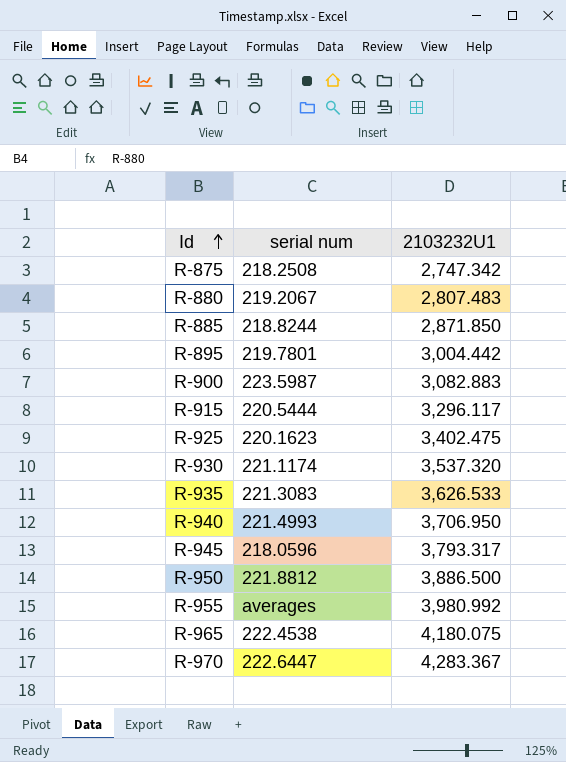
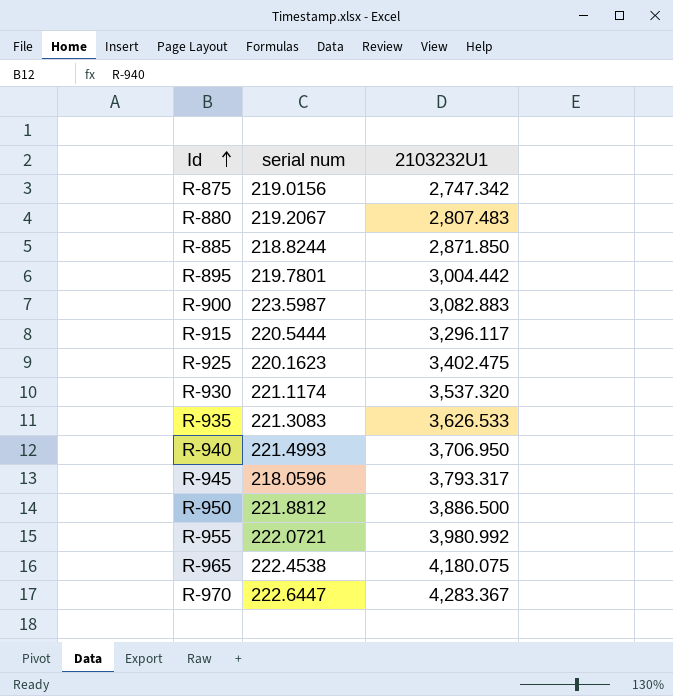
R-875 | serial num: 218.2508 -> 219.0156
R-955 | serial num: averages -> 222.0721

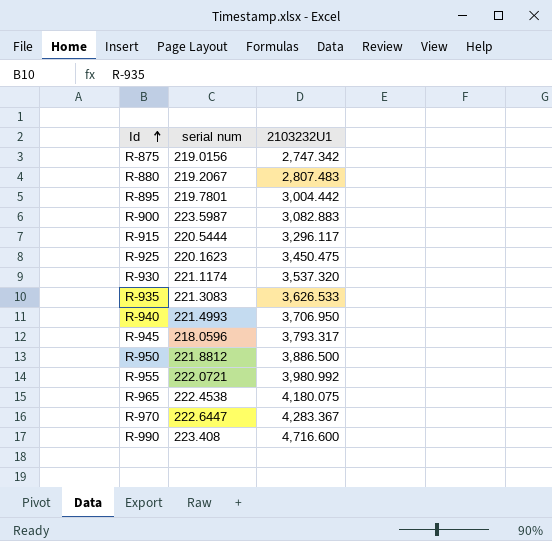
row R-885: 218.8244 | 2,871.850 -> none
R-925 | 2103232U1: 3,402.475 -> 3,450.475
row R-990: none -> 223.408 | 4,716.600

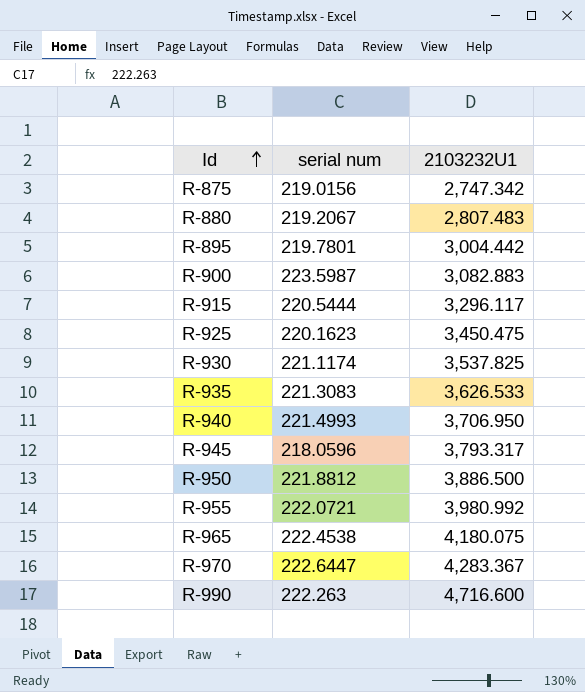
R-930 | 2103232U1: 3,537.320 -> 3,537.825
R-990 | serial num: 223.408 -> 222.263

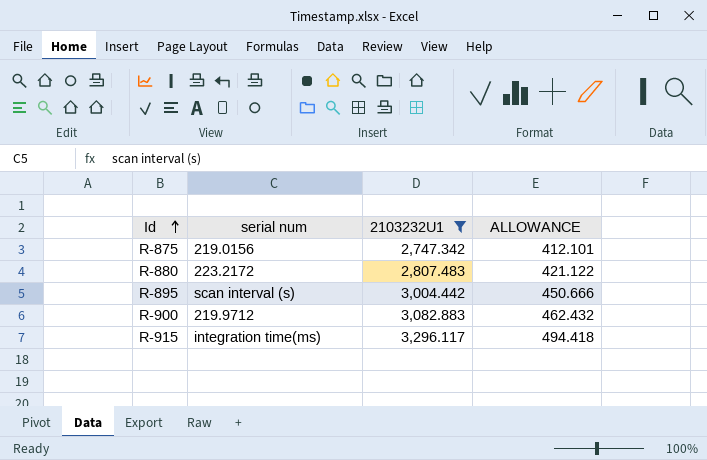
filter: none -> 2103232U1 <= 3,296.117
column ALLOWANCE | formula: none -> [2103232U1] * 0.15
R-880 | serial num: 219.2067 -> 223.2172
R-895 | serial num: 219.7801 -> scan interval (s)
R-900 | serial num: 223.5987 -> 219.9712
R-915 | serial num: 220.5444 -> integration time(ms)

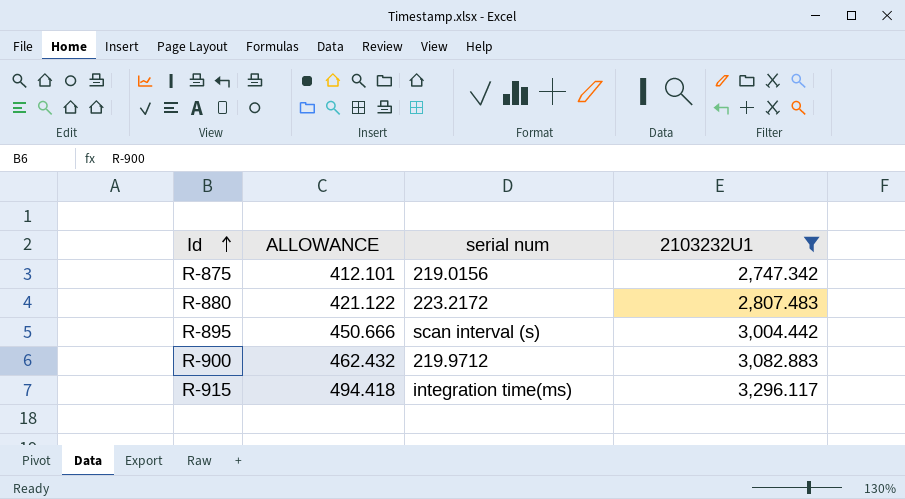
column ALLOWANCE | position: 4 -> 2

